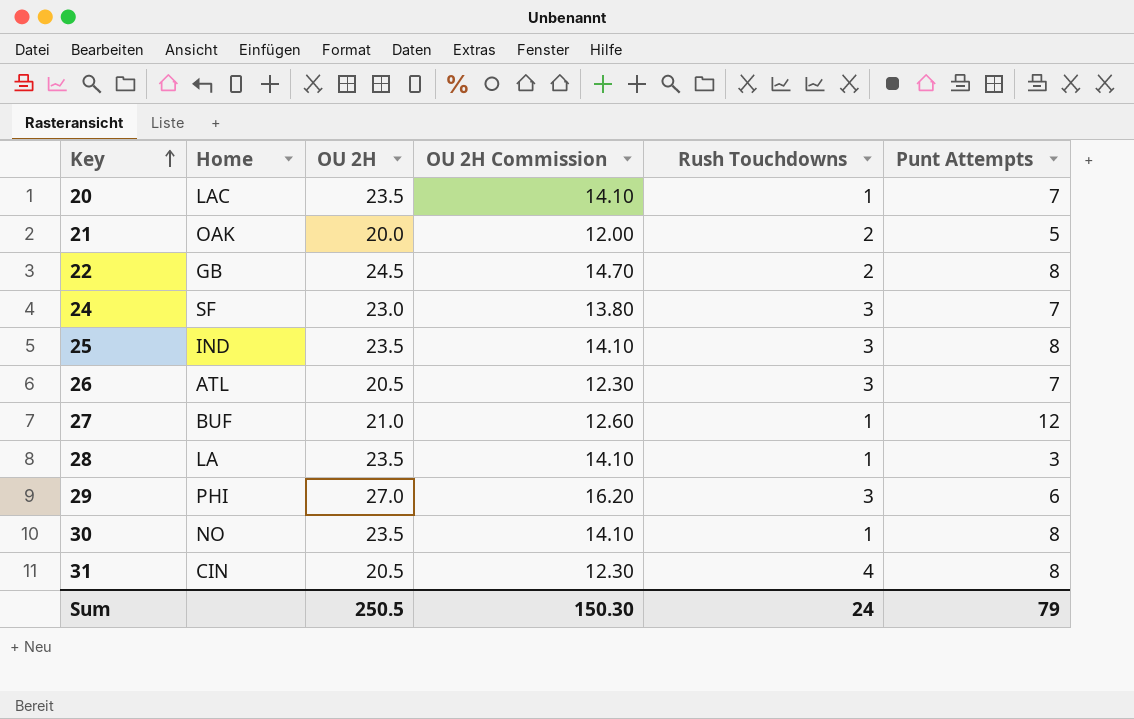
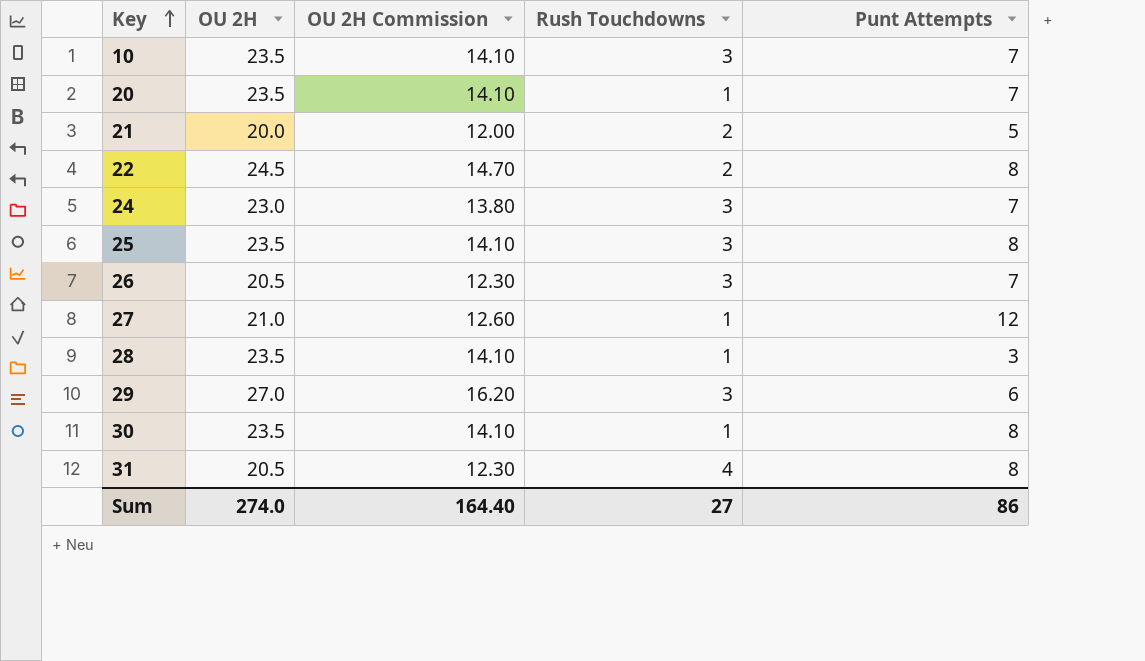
column Home | position: 2 -> none
row 10: none -> 23.5 | 14.10 | 3 | 7
Sum | OU 2H: 250.5 -> 274.0
Sum | OU 2H Commission: 150.30 -> 164.40
Sum | Rush Touchdowns: 24 -> 27
Sum | Punt Attempts: 79 -> 86

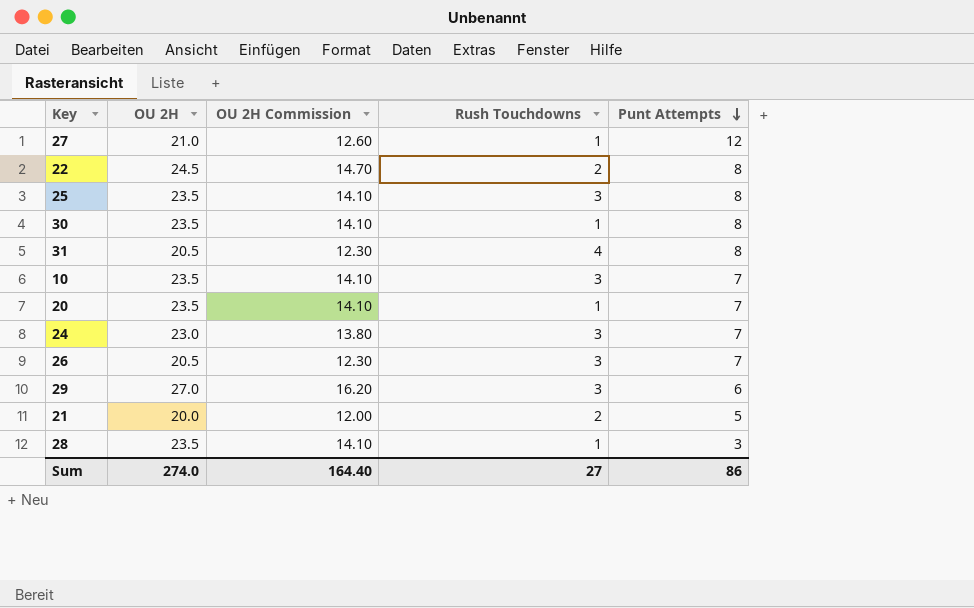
row order: Key ascending -> Punt Attempts descending

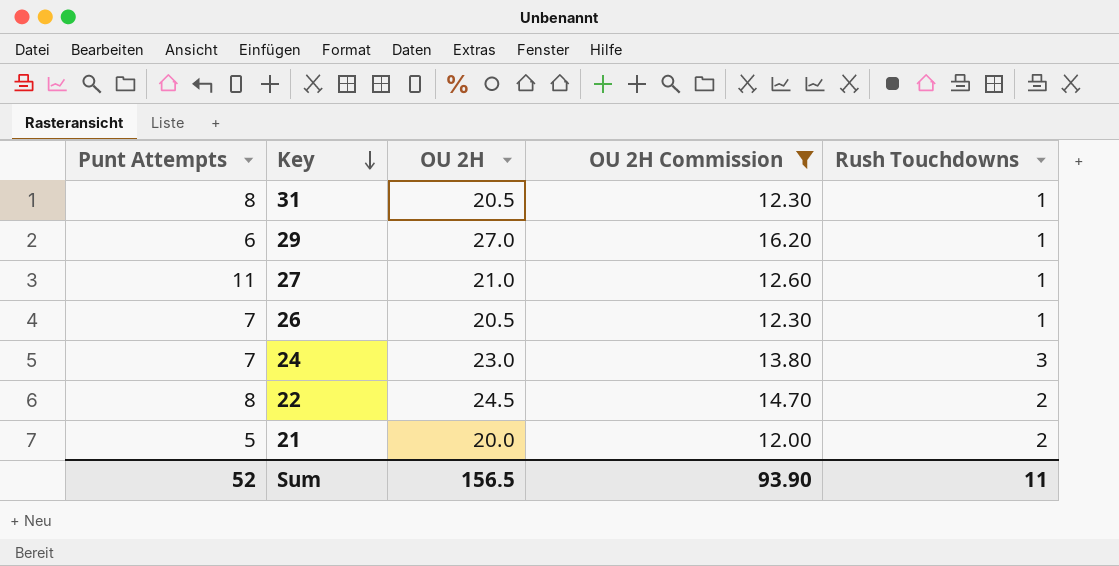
filter: none -> OU 2H Commission != 14.10
row order: Punt Attempts descending -> Key descending
column Punt Attempts | position: 5 -> 1
31 | Rush Touchdowns: 4 -> 1
29 | Rush Touchdowns: 3 -> 1
27 | Punt Attempts: 12 -> 11
26 | Rush Touchdowns: 3 -> 1
Sum | Punt Attempts: 86 -> 52
Sum | OU 2H: 274.0 -> 156.5
Sum | OU 2H Commission: 164.40 -> 93.90
Sum | Rush Touchdowns: 27 -> 11

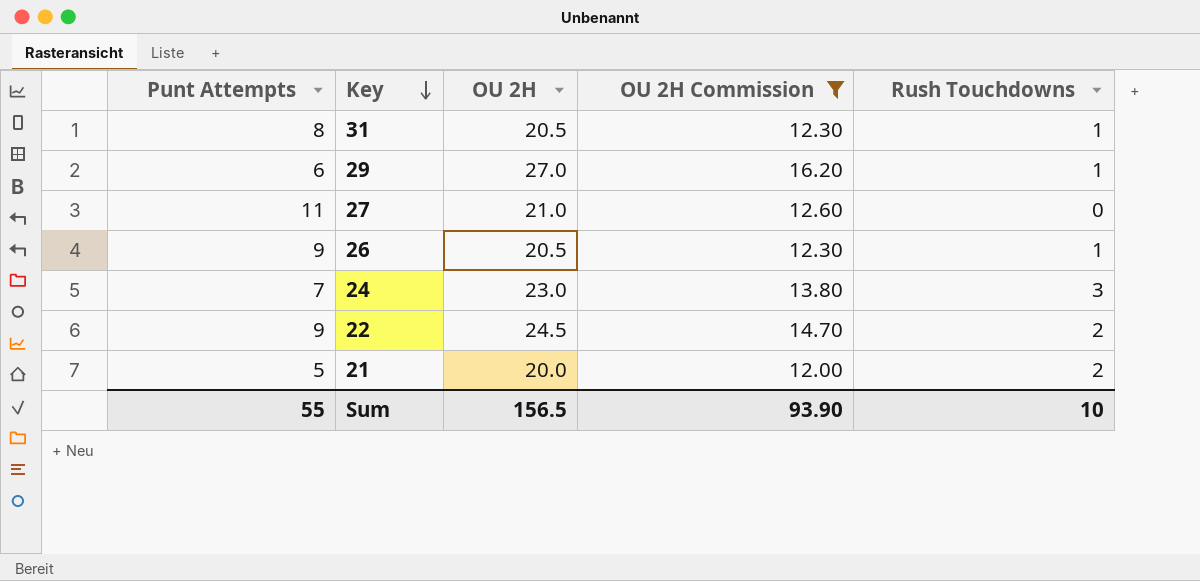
27 | Rush Touchdowns: 1 -> 0
26 | Punt Attempts: 7 -> 9
22 | Punt Attempts: 8 -> 9
Sum | Punt Attempts: 52 -> 55
Sum | Rush Touchdowns: 11 -> 10

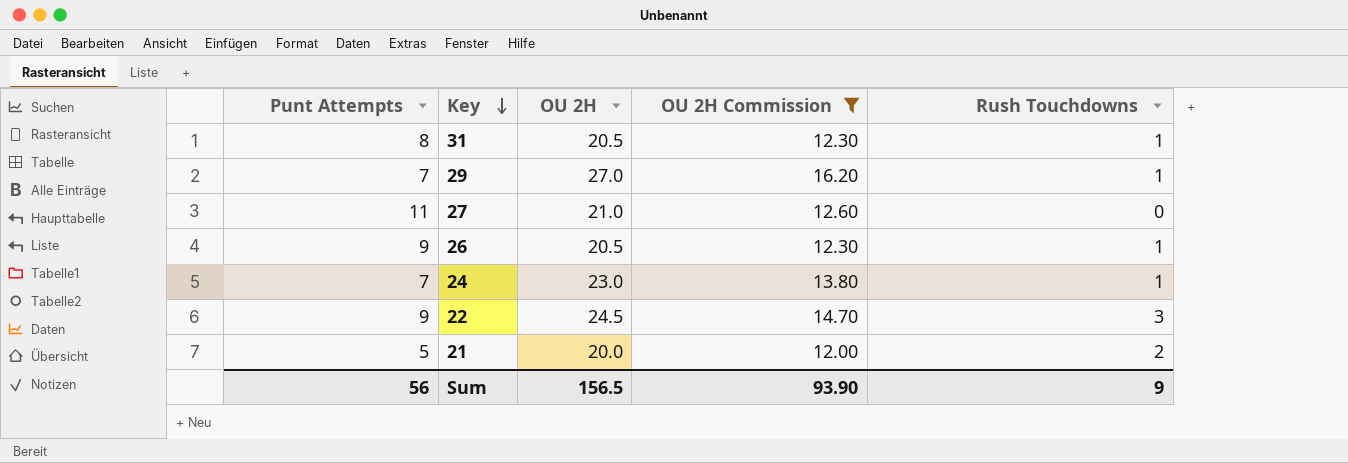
29 | Punt Attempts: 6 -> 7
24 | Rush Touchdowns: 3 -> 1
22 | Rush Touchdowns: 2 -> 3
Sum | Punt Attempts: 55 -> 56
Sum | Rush Touchdowns: 10 -> 9

